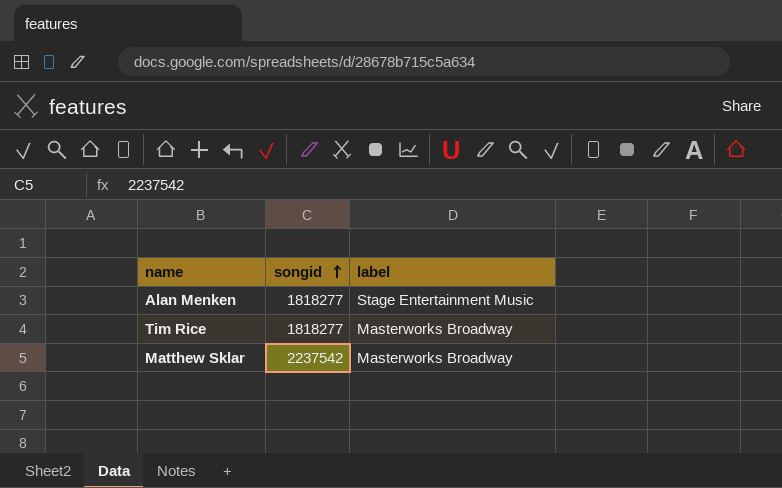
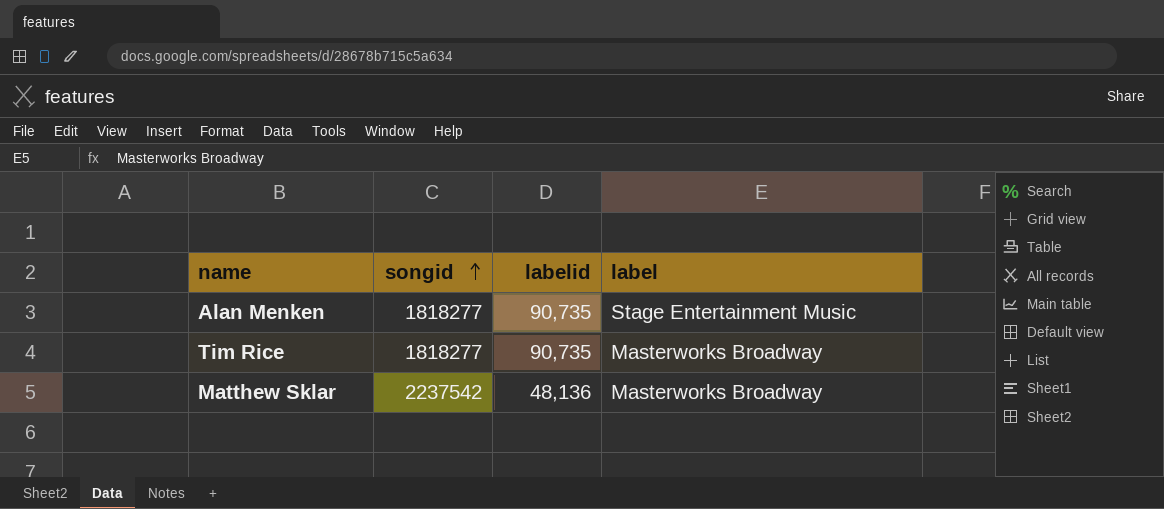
column labelid | position: none -> 3

